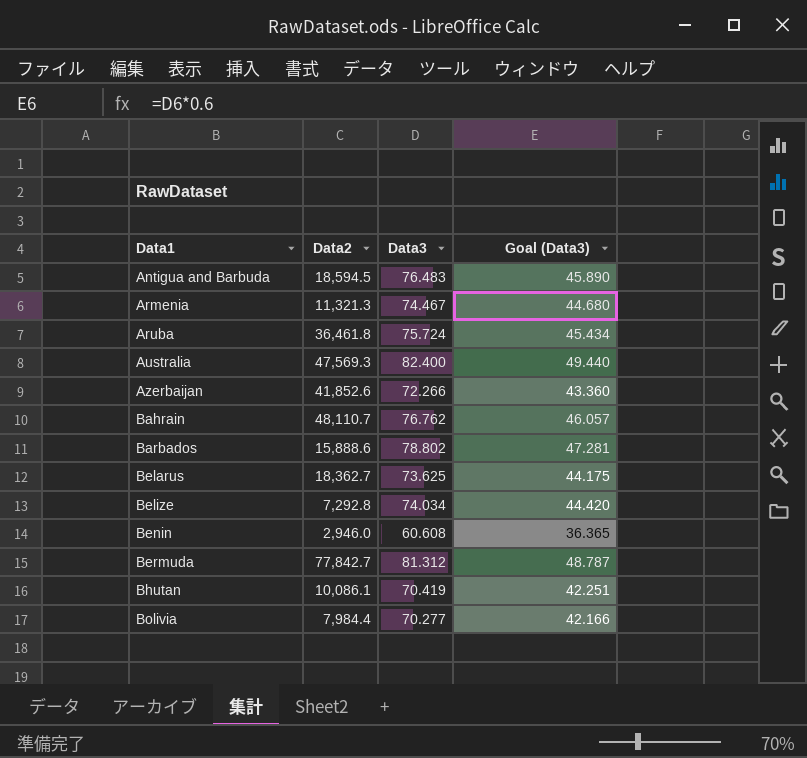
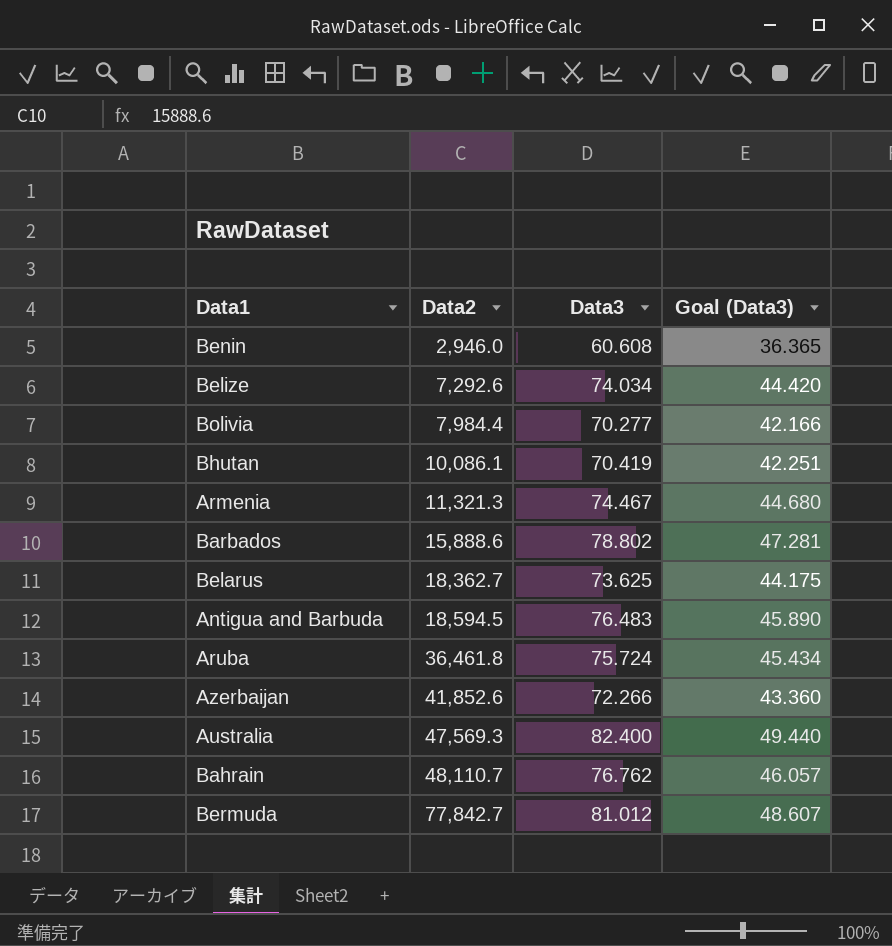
row order: Data1 ascending -> Data2 ascending
Belize | Data2: 7,292.8 -> 7,292.6
Bermuda | Data3: 81.312 -> 81.012
Bermuda | Goal (Data3): 48.787 -> 48.607

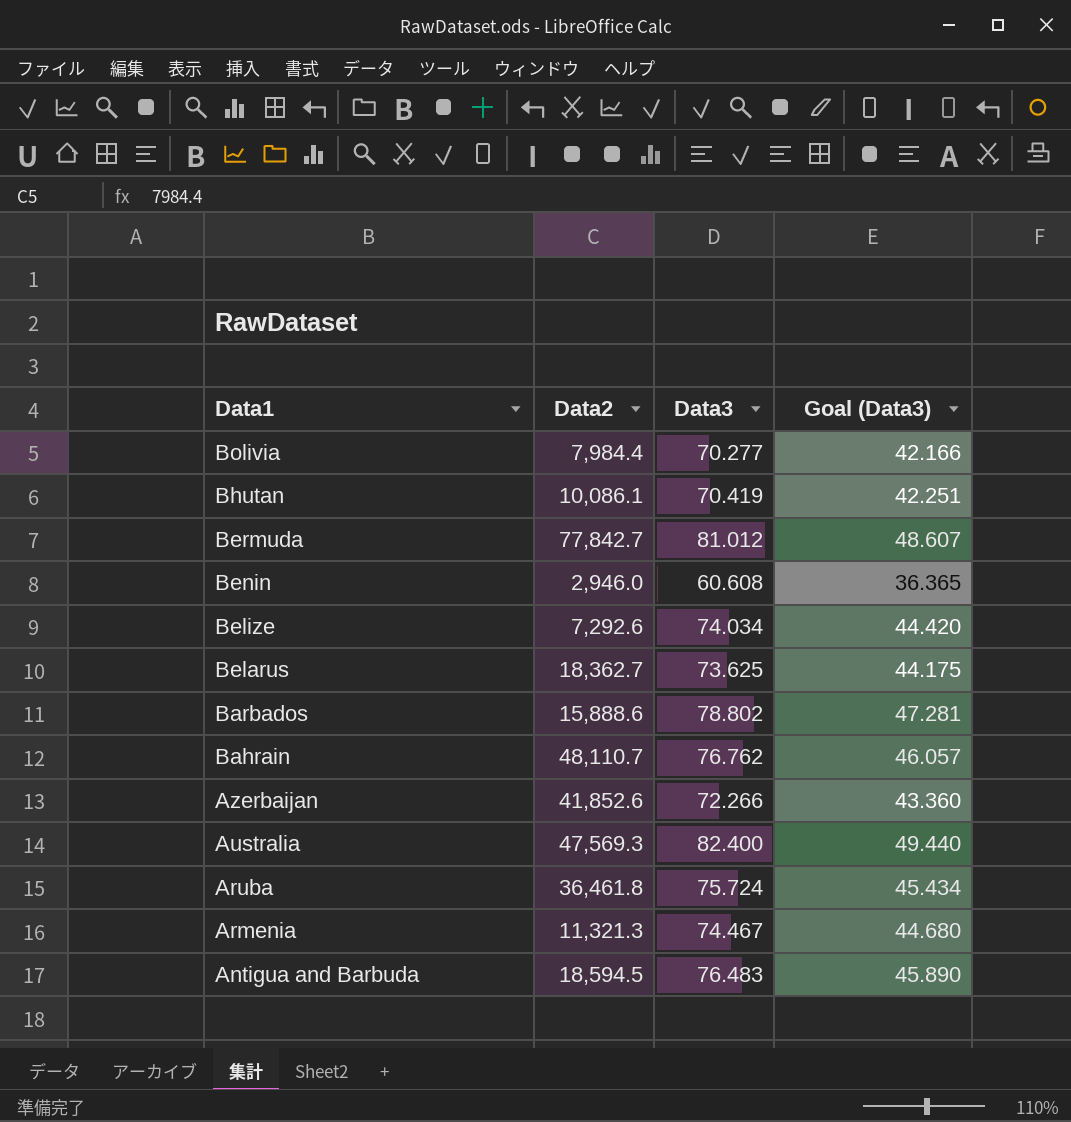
row order: Data2 ascending -> Data1 descending

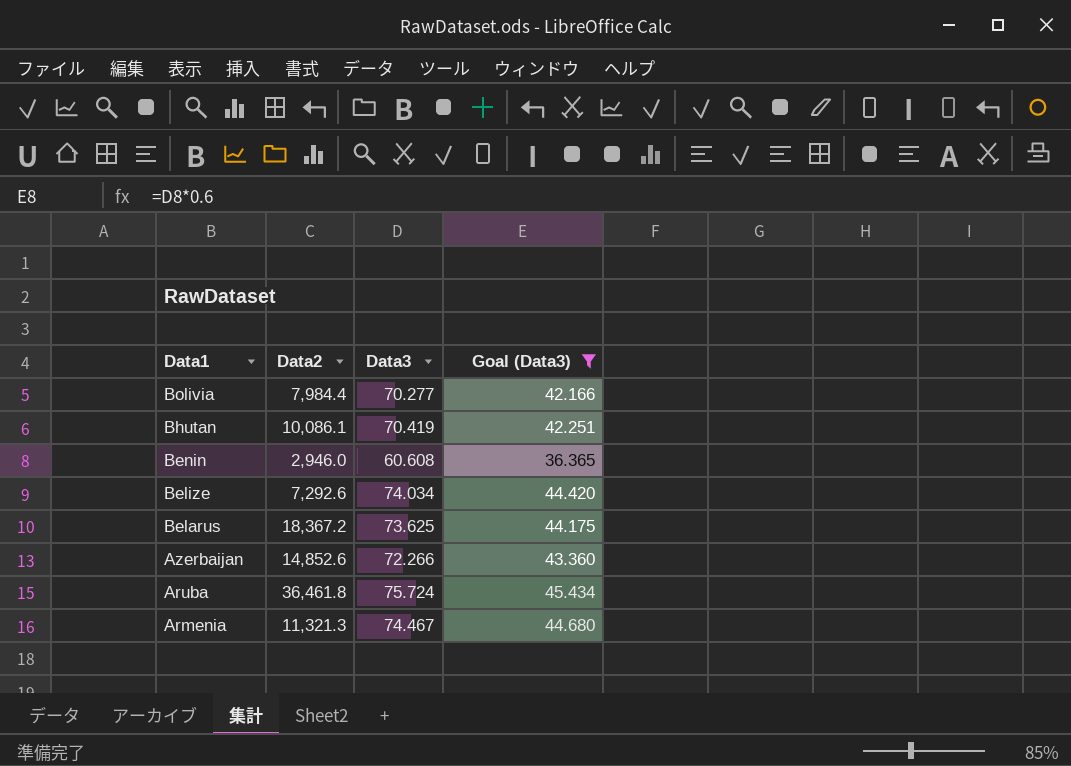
filter: none -> Goal (Data3) <= 45.434
Belarus | Data2: 18,362.7 -> 18,367.2
Azerbaijan | Data2: 41,852.6 -> 14,852.6

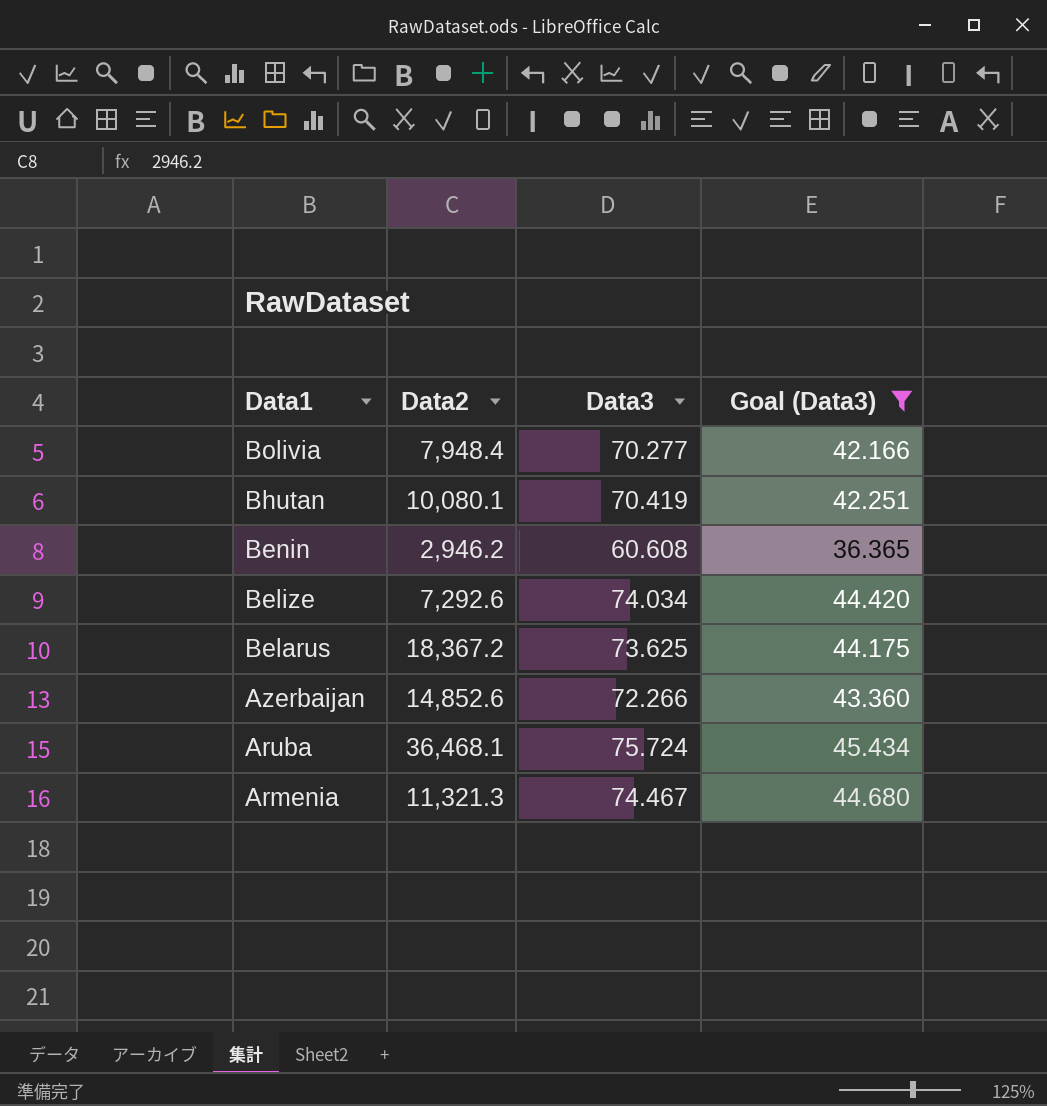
Bolivia | Data2: 7,984.4 -> 7,948.4
Bhutan | Data2: 10,086.1 -> 10,080.1
Benin | Data2: 2,946.0 -> 2,946.2
Aruba | Data2: 36,461.8 -> 36,468.1

